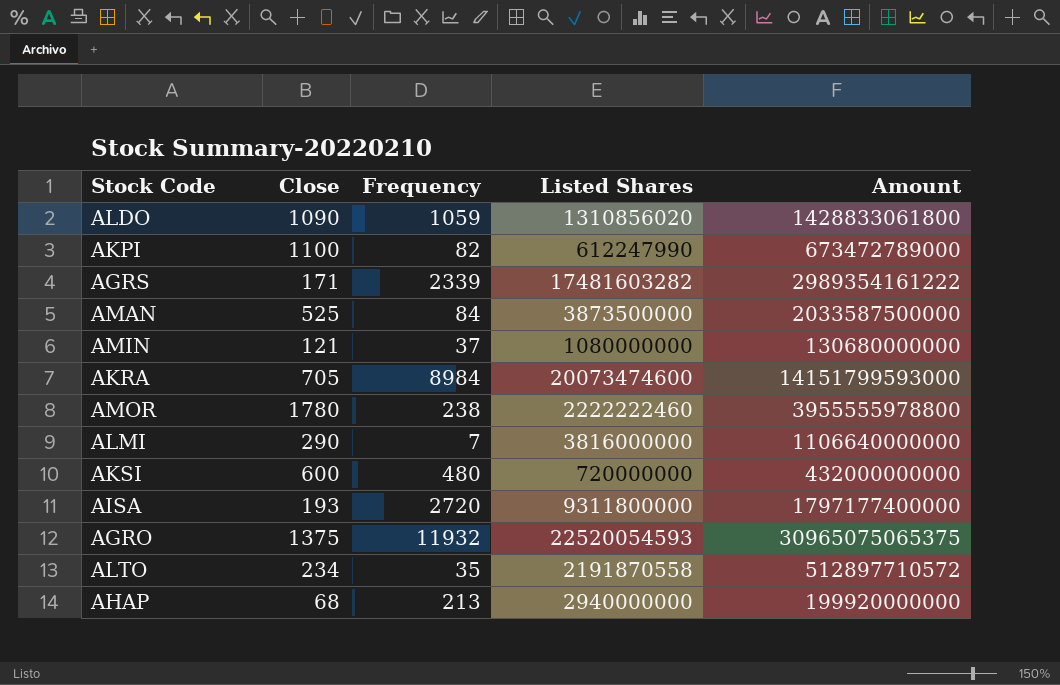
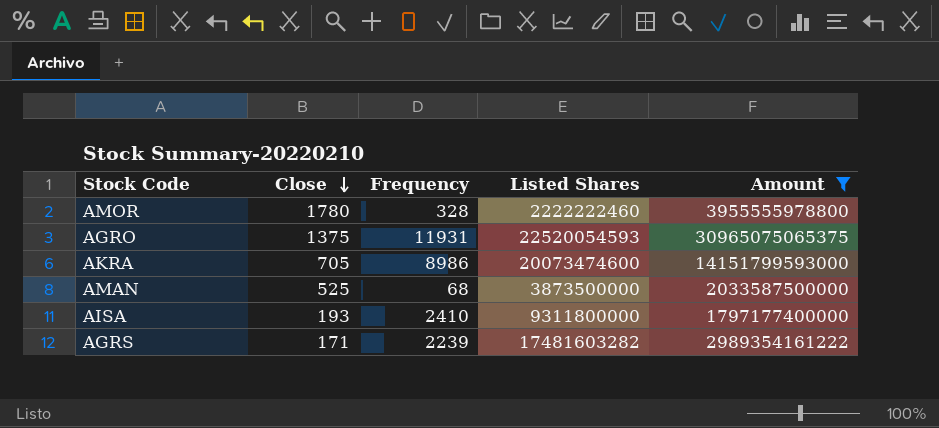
filter: none -> Amount >= 1797177400000
row order: none -> Close descending
AMOR | Frequency: 238 -> 328
AGRO | Frequency: 11932 -> 11931
AKRA | Frequency: 8984 -> 8986
AMAN | Frequency: 84 -> 68
AISA | Frequency: 2720 -> 2410
AGRS | Frequency: 2339 -> 2239

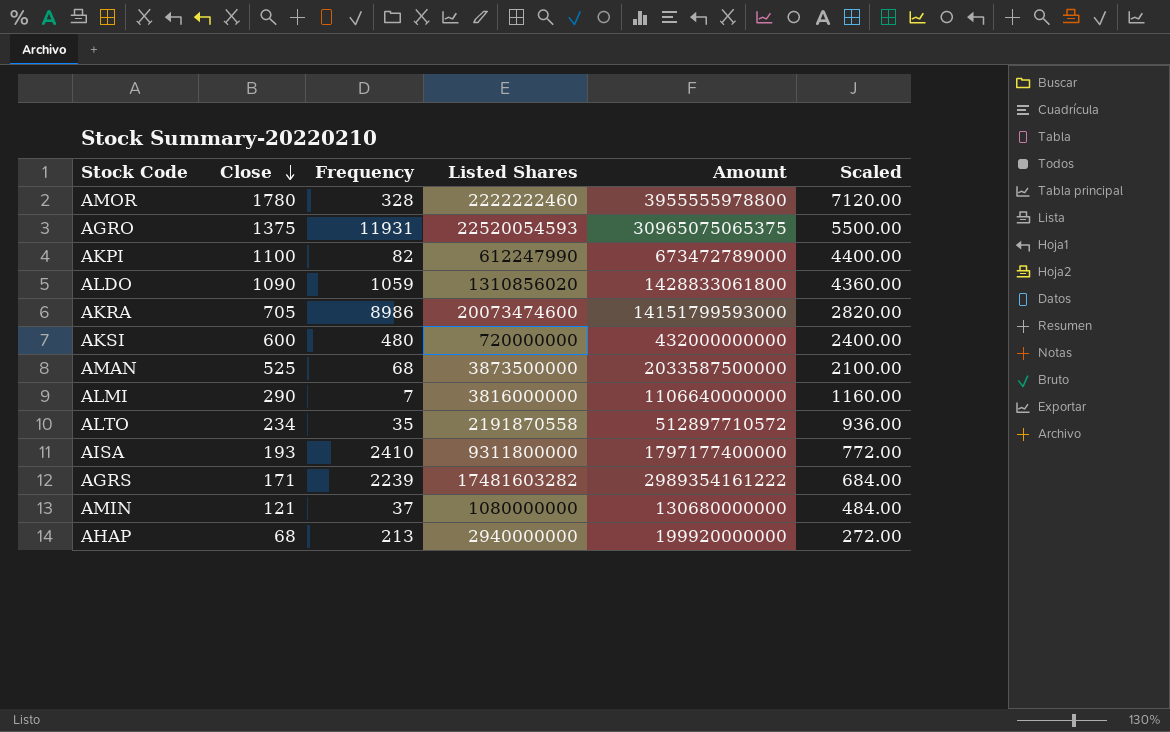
filter: Amount >= 1797177400000 -> none
column Scaled | formula: none -> [Close] * 4

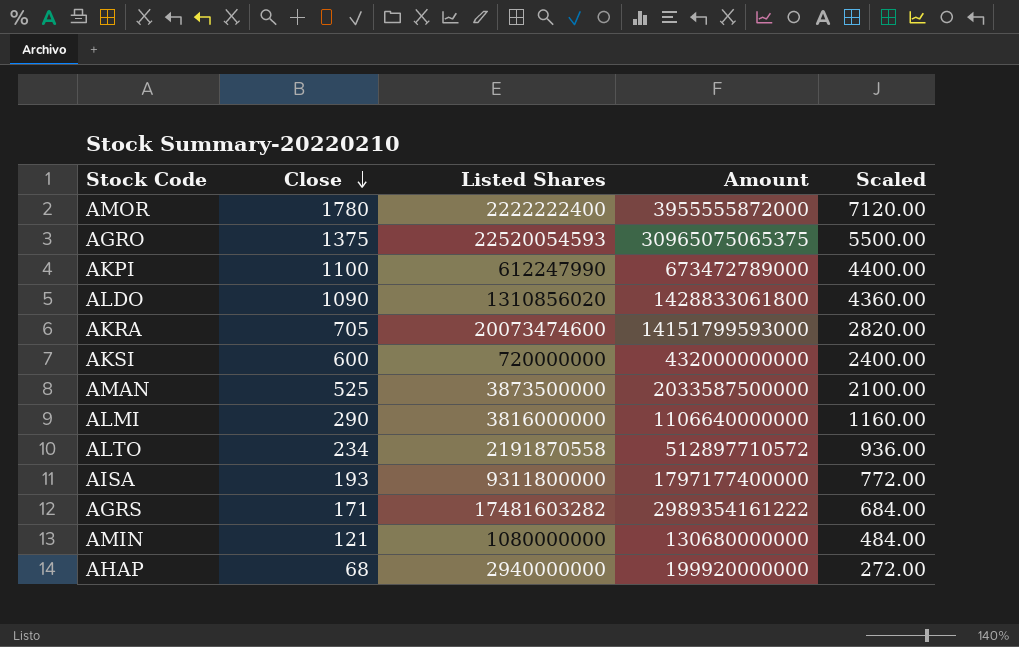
column Frequency | position: 3 -> none
AMOR | Listed Shares: 2222222460 -> 2222222400
AMOR | Amount: 3955555978800 -> 3955555872000

